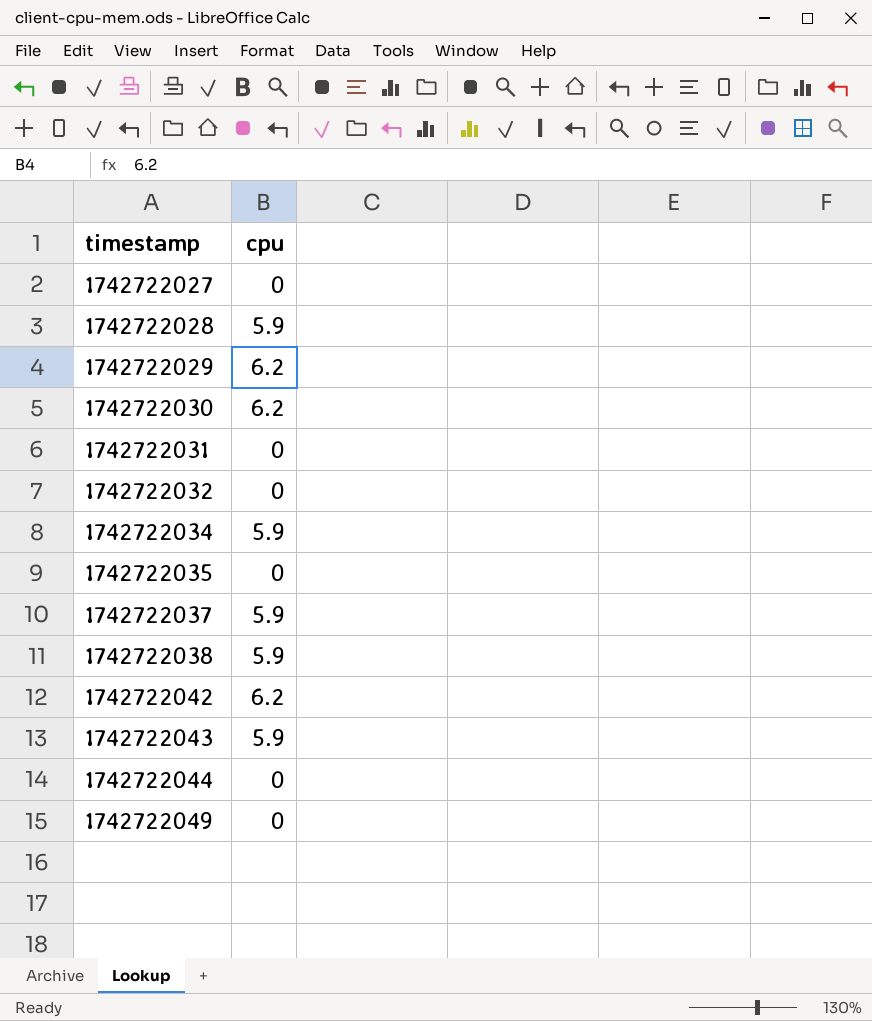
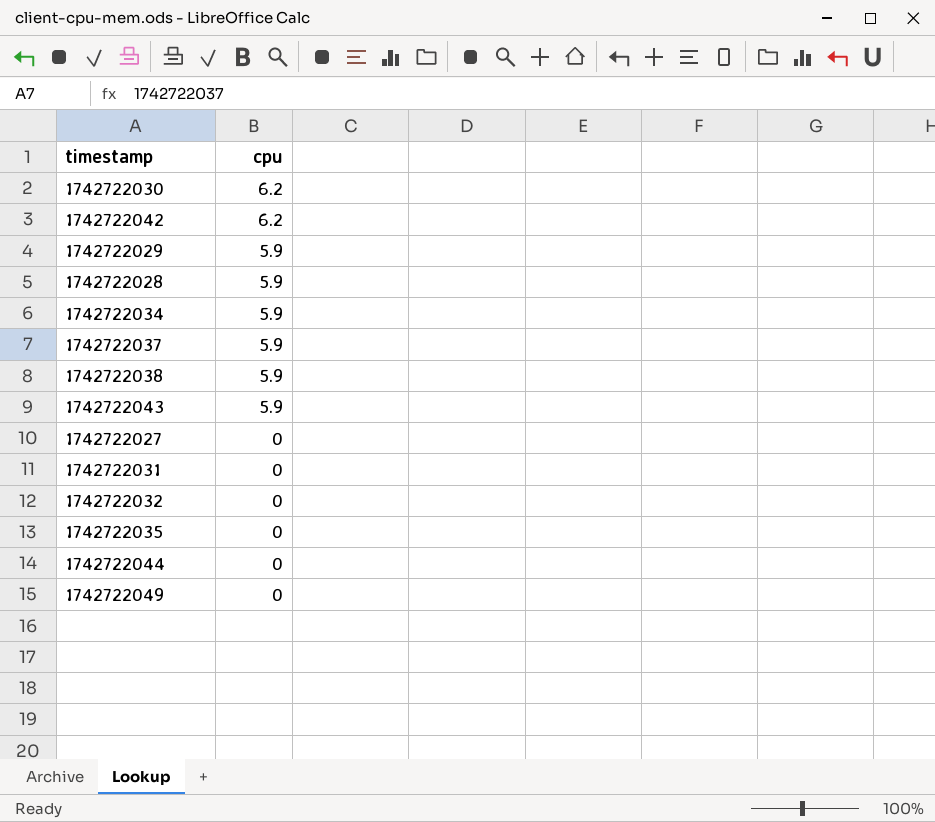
row order: timestamp ascending -> cpu descending
1742722029 | cpu: 6.2 -> 5.9

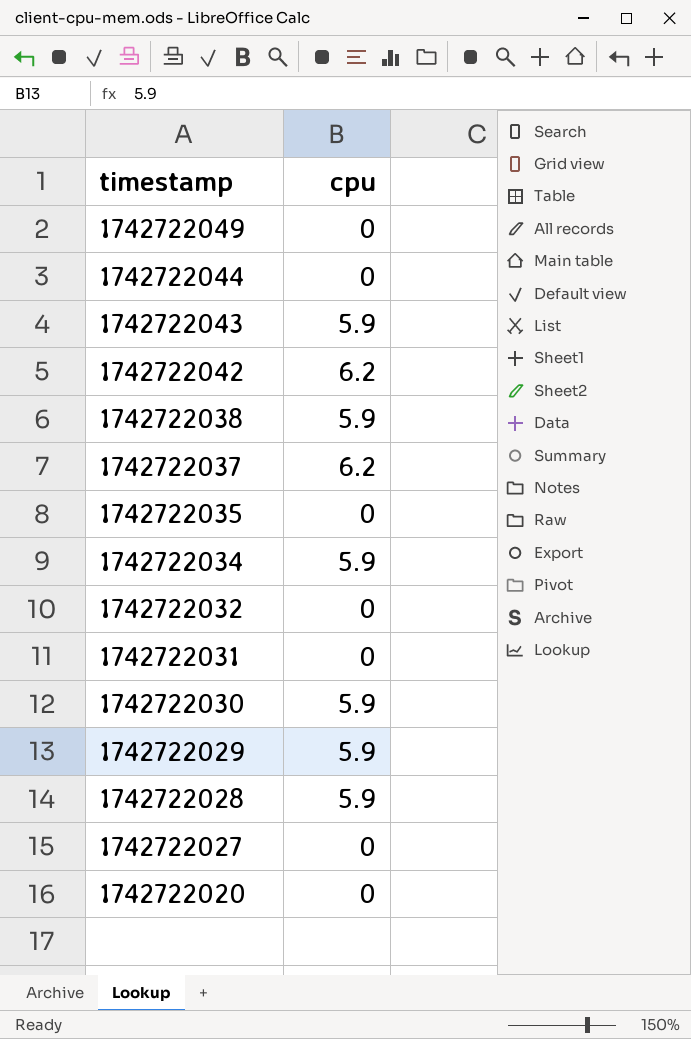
row order: cpu descending -> timestamp descending
1742722037 | cpu: 5.9 -> 6.2
1742722030 | cpu: 6.2 -> 5.9
row 1742722020: none -> 0

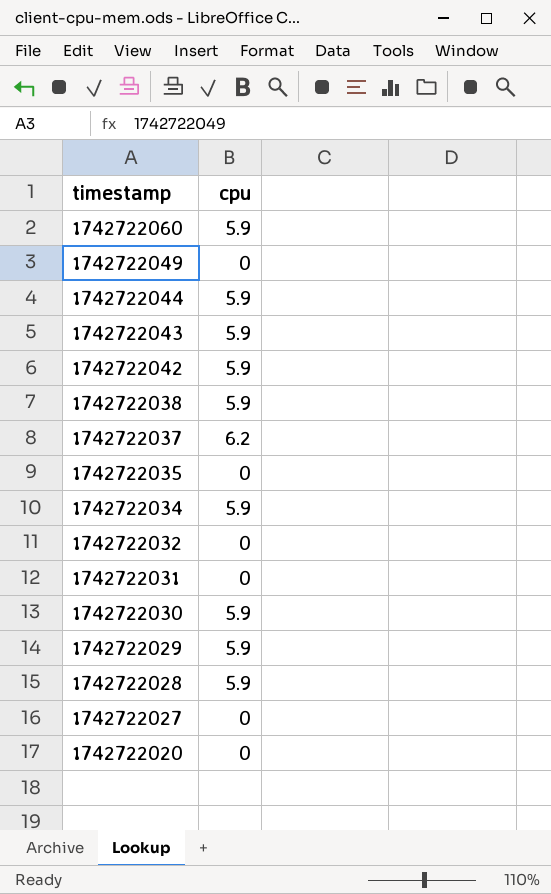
row 1742722060: none -> 5.9
1742722044 | cpu: 0 -> 5.9
1742722042 | cpu: 6.2 -> 5.9

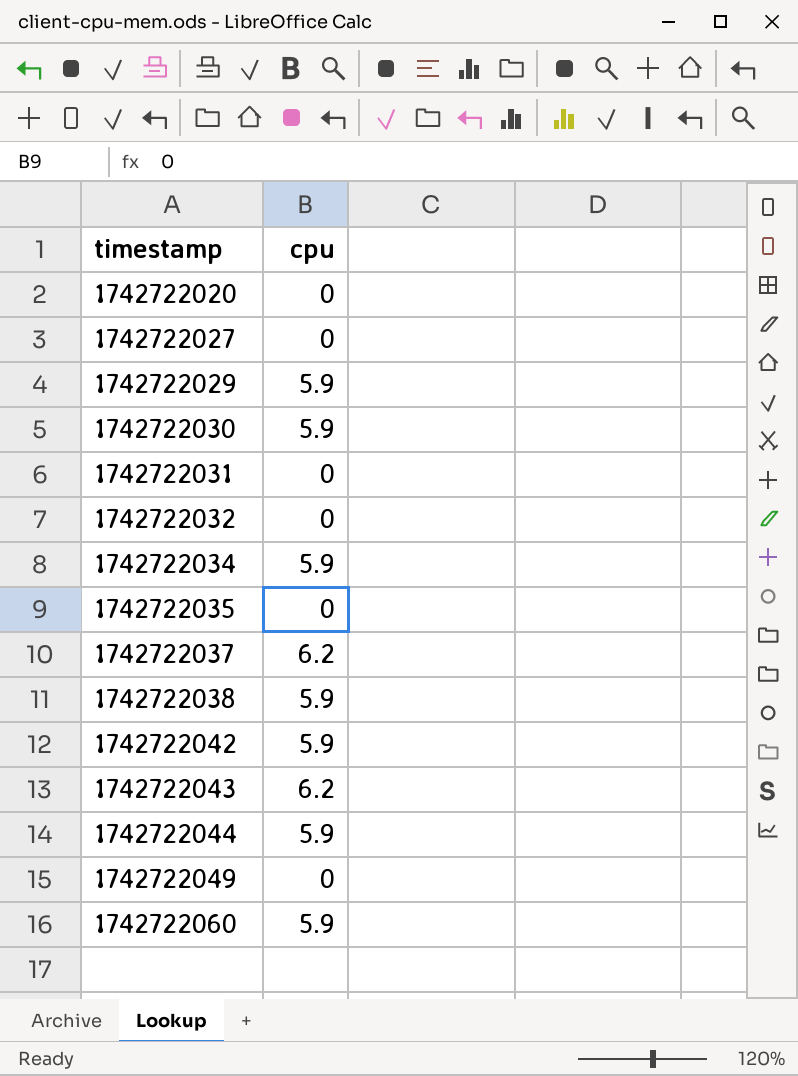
row order: timestamp descending -> timestamp ascending
row 1742722028: 5.9 -> none
1742722043 | cpu: 5.9 -> 6.2

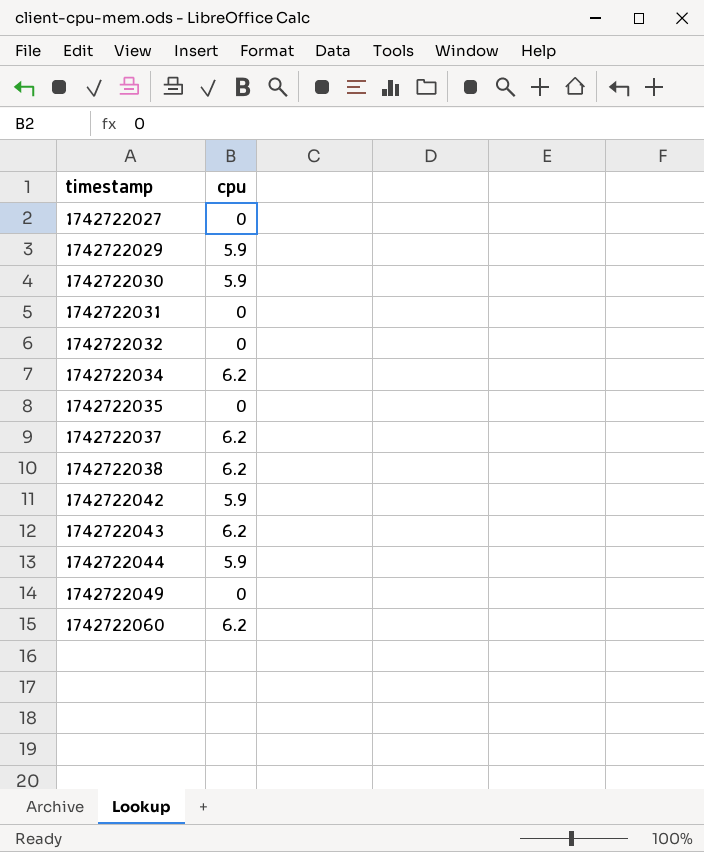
row 1742722020: 0 -> none
1742722034 | cpu: 5.9 -> 6.2
1742722038 | cpu: 5.9 -> 6.2
1742722060 | cpu: 5.9 -> 6.2

